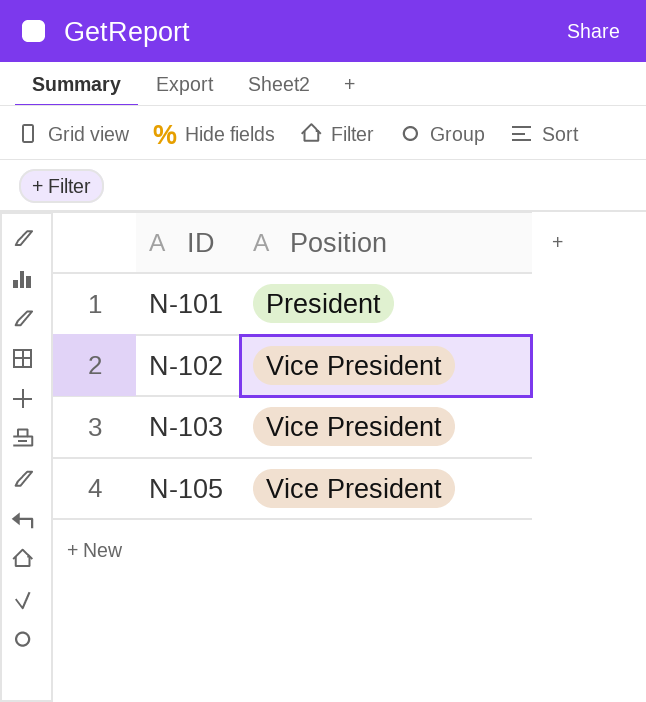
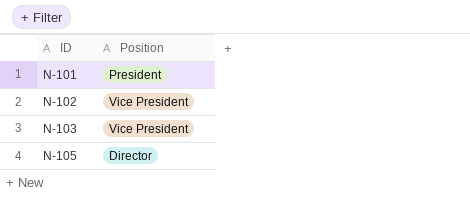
N-105 | Position: Vice President -> Director

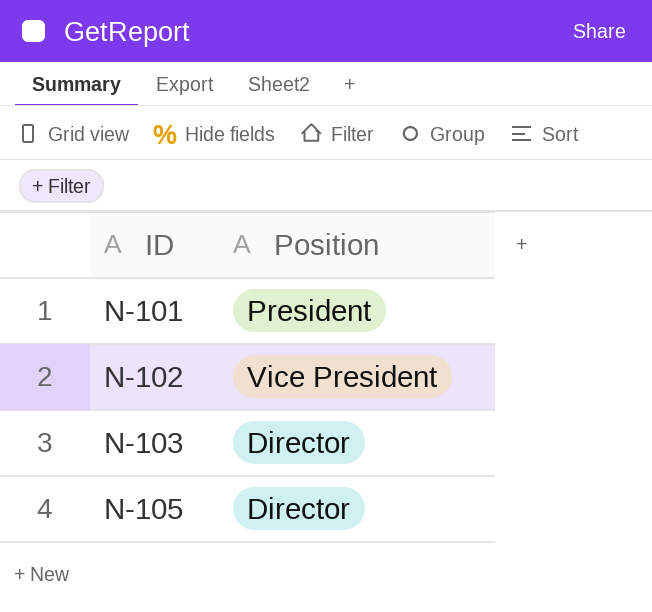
N-103 | Position: Vice President -> Director

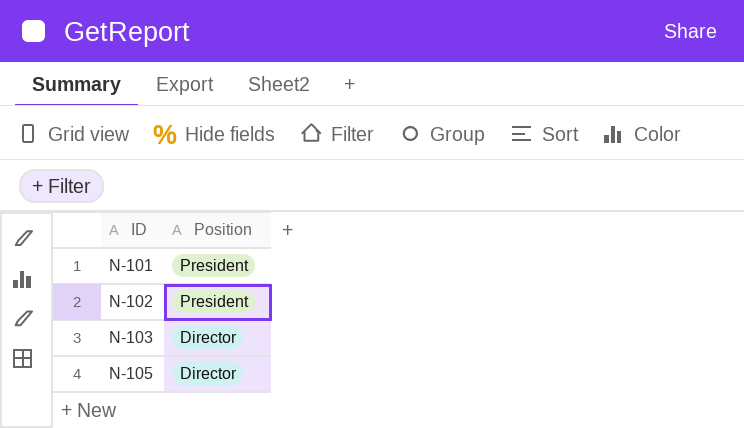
N-102 | Position: Vice President -> President

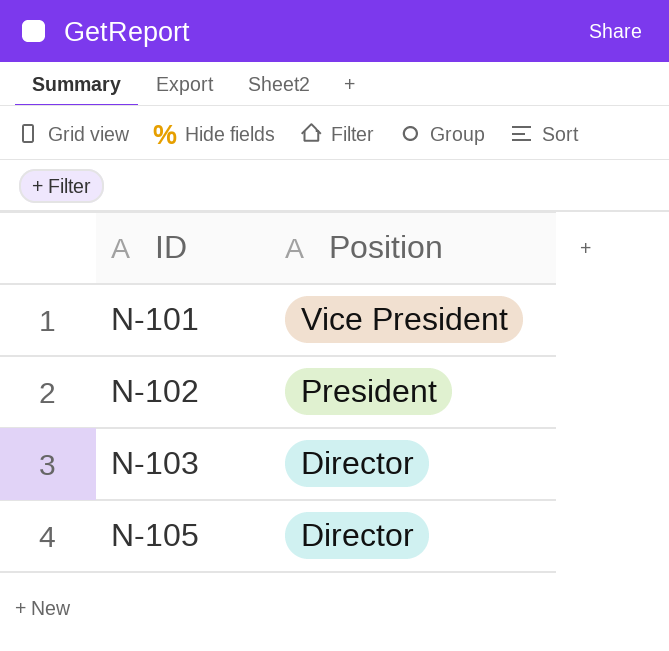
N-101 | Position: President -> Vice President

